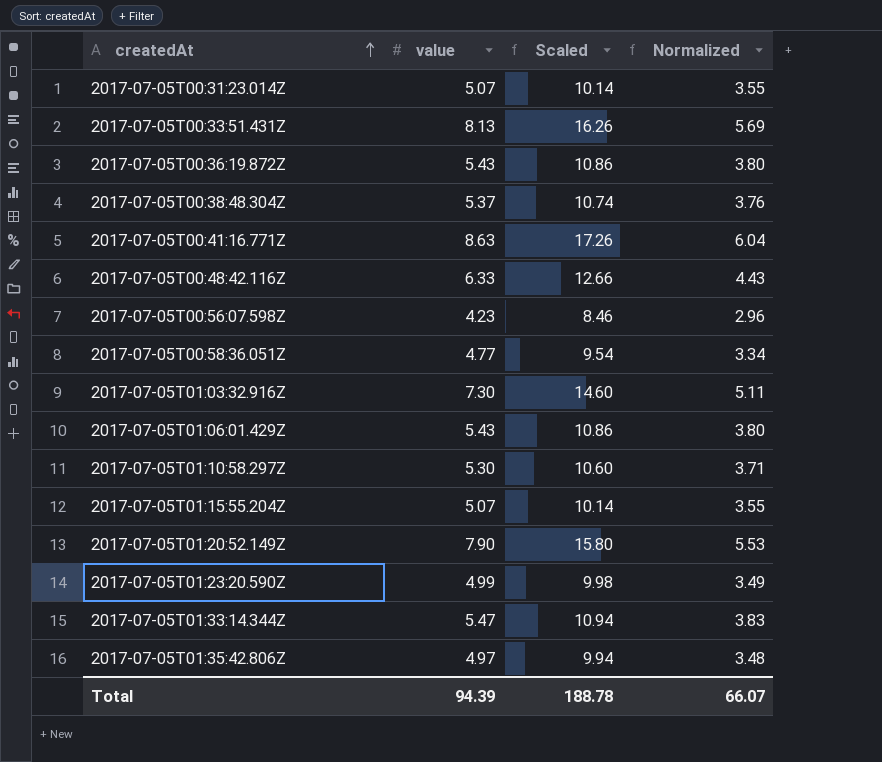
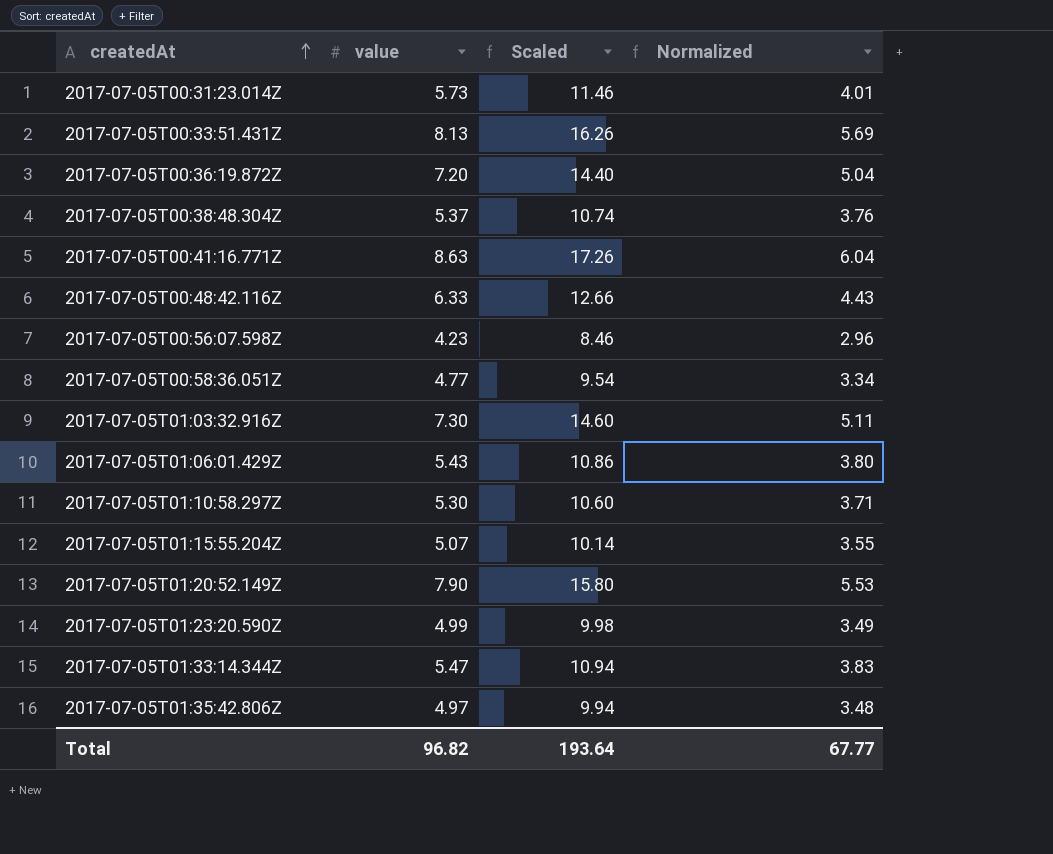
2017-07-05T00:31:23.014Z | value: 5.07 -> 5.73
2017-07-05T00:31:23.014Z | Scaled: 10.14 -> 11.46
2017-07-05T00:31:23.014Z | Normalized: 3.55 -> 4.01
2017-07-05T00:36:19.872Z | value: 5.43 -> 7.20
2017-07-05T00:36:19.872Z | Scaled: 10.86 -> 14.40
2017-07-05T00:36:19.872Z | Normalized: 3.80 -> 5.04
Total | value: 94.39 -> 96.82
Total | Scaled: 188.78 -> 193.64
Total | Normalized: 66.07 -> 67.77

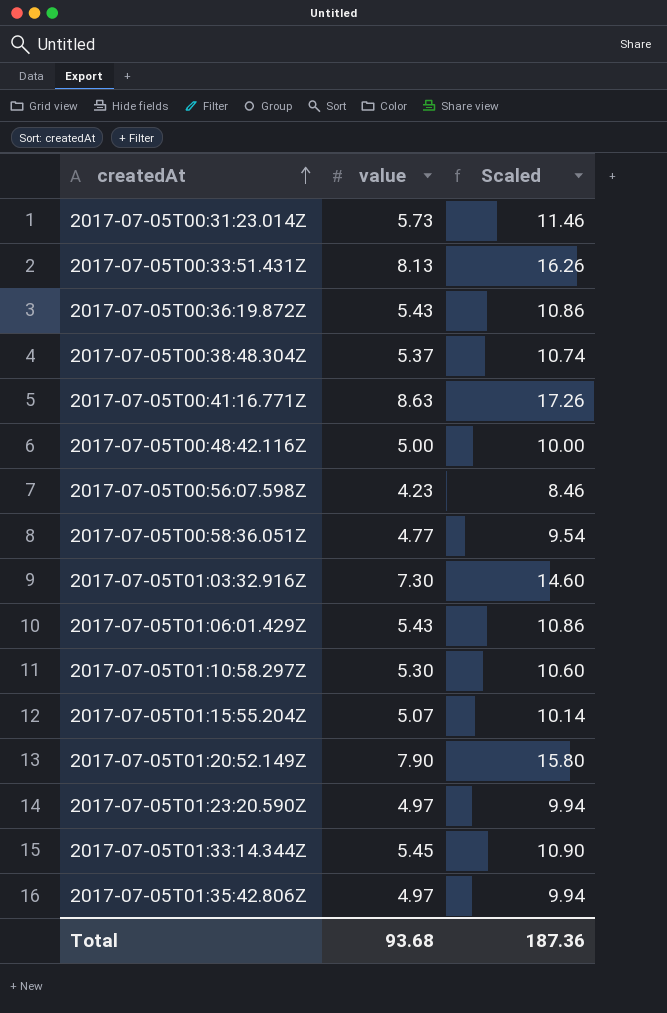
column Normalized | formula: [value] * 0.7 -> none
2017-07-05T00:36:19.872Z | value: 7.20 -> 5.43
2017-07-05T00:36:19.872Z | Scaled: 14.40 -> 10.86
2017-07-05T00:48:42.116Z | value: 6.33 -> 5.00
2017-07-05T00:48:42.116Z | Scaled: 12.66 -> 10.00
2017-07-05T01:23:20.590Z | value: 4.99 -> 4.97
2017-07-05T01:23:20.590Z | Scaled: 9.98 -> 9.94
2017-07-05T01:33:14.344Z | value: 5.47 -> 5.45
2017-07-05T01:33:14.344Z | Scaled: 10.94 -> 10.90
Total | value: 96.82 -> 93.68
Total | Scaled: 193.64 -> 187.36

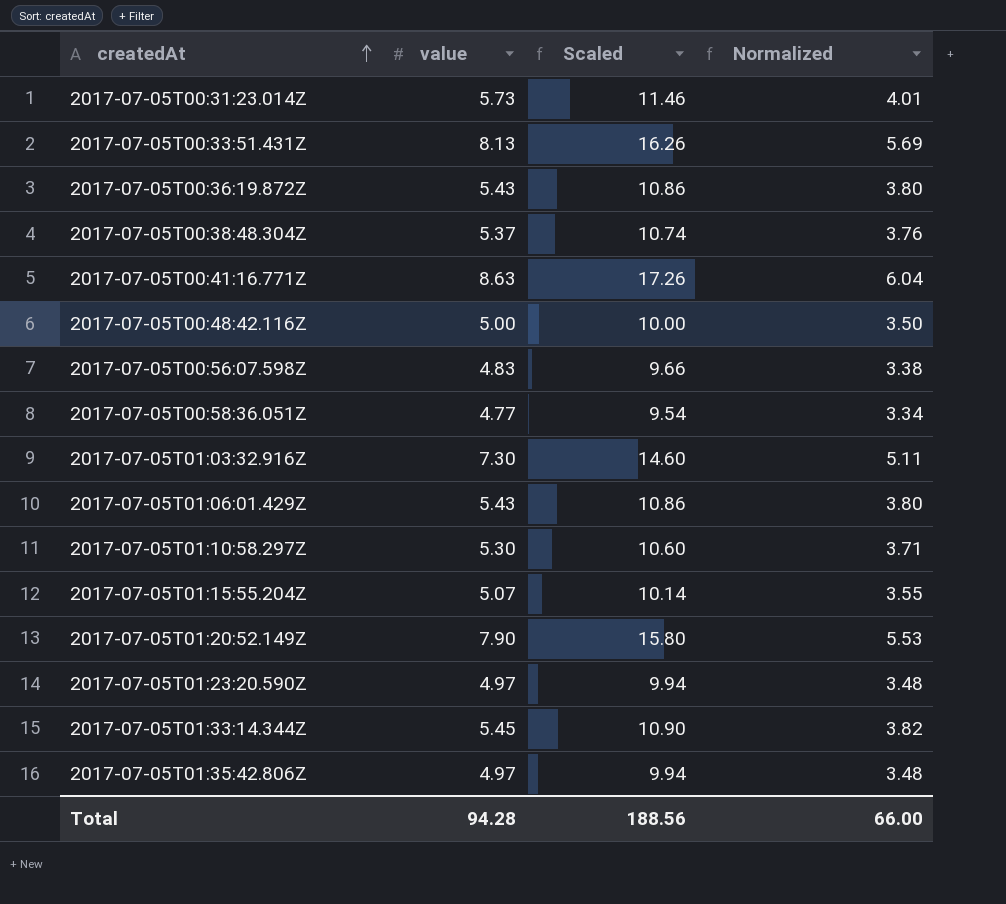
column Normalized | formula: none -> [value] * 0.7
2017-07-05T00:56:07.598Z | value: 4.23 -> 4.83
2017-07-05T00:56:07.598Z | Scaled: 8.46 -> 9.66
Total | value: 93.68 -> 94.28
Total | Scaled: 187.36 -> 188.56

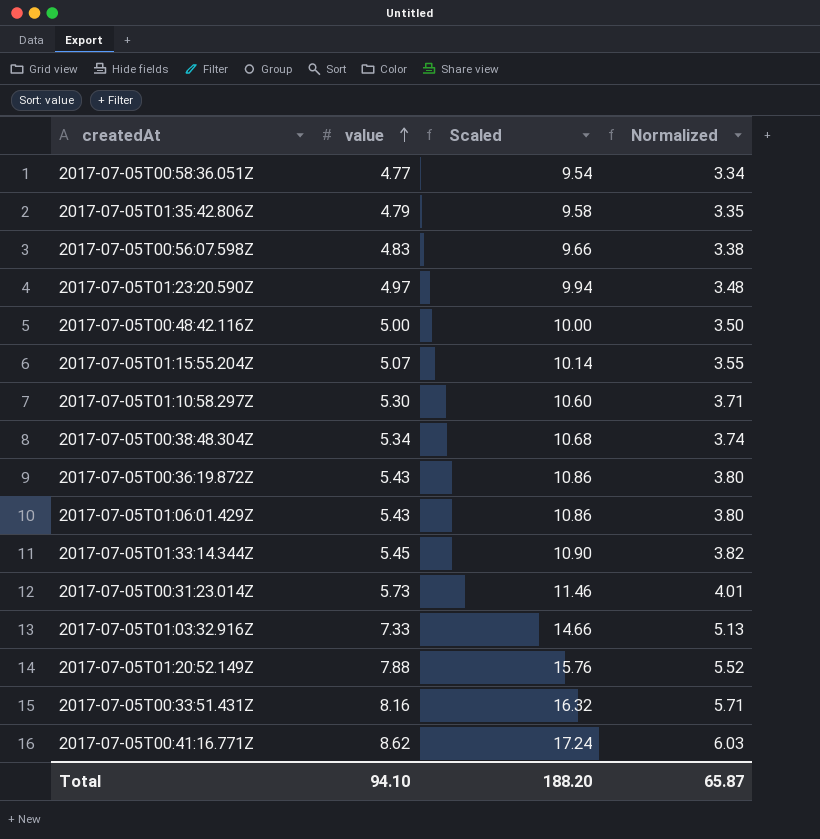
row order: createdAt ascending -> value ascending
2017-07-05T01:35:42.806Z | value: 4.97 -> 4.79
2017-07-05T01:35:42.806Z | Scaled: 9.94 -> 9.58
2017-07-05T01:35:42.806Z | Normalized: 3.48 -> 3.35
2017-07-05T00:38:48.304Z | value: 5.37 -> 5.34
2017-07-05T00:38:48.304Z | Scaled: 10.74 -> 10.68
2017-07-05T00:38:48.304Z | Normalized: 3.76 -> 3.74
2017-07-05T01:03:32.916Z | value: 7.30 -> 7.33
2017-07-05T01:03:32.916Z | Scaled: 14.60 -> 14.66
2017-07-05T01:03:32.916Z | Normalized: 5.11 -> 5.13
2017-07-05T01:20:52.149Z | value: 7.90 -> 7.88
2017-07-05T01:20:52.149Z | Scaled: 15.80 -> 15.76
2017-07-05T01:20:52.149Z | Normalized: 5.53 -> 5.52
2017-07-05T00:33:51.431Z | value: 8.13 -> 8.16
2017-07-05T00:33:51.431Z | Scaled: 16.26 -> 16.32
2017-07-05T00:33:51.431Z | Normalized: 5.69 -> 5.71
2017-07-05T00:41:16.771Z | value: 8.63 -> 8.62
2017-07-05T00:41:16.771Z | Scaled: 17.26 -> 17.24
2017-07-05T00:41:16.771Z | Normalized: 6.04 -> 6.03
Total | value: 94.28 -> 94.10
Total | Scaled: 188.56 -> 188.20
Total | Normalized: 66.00 -> 65.87

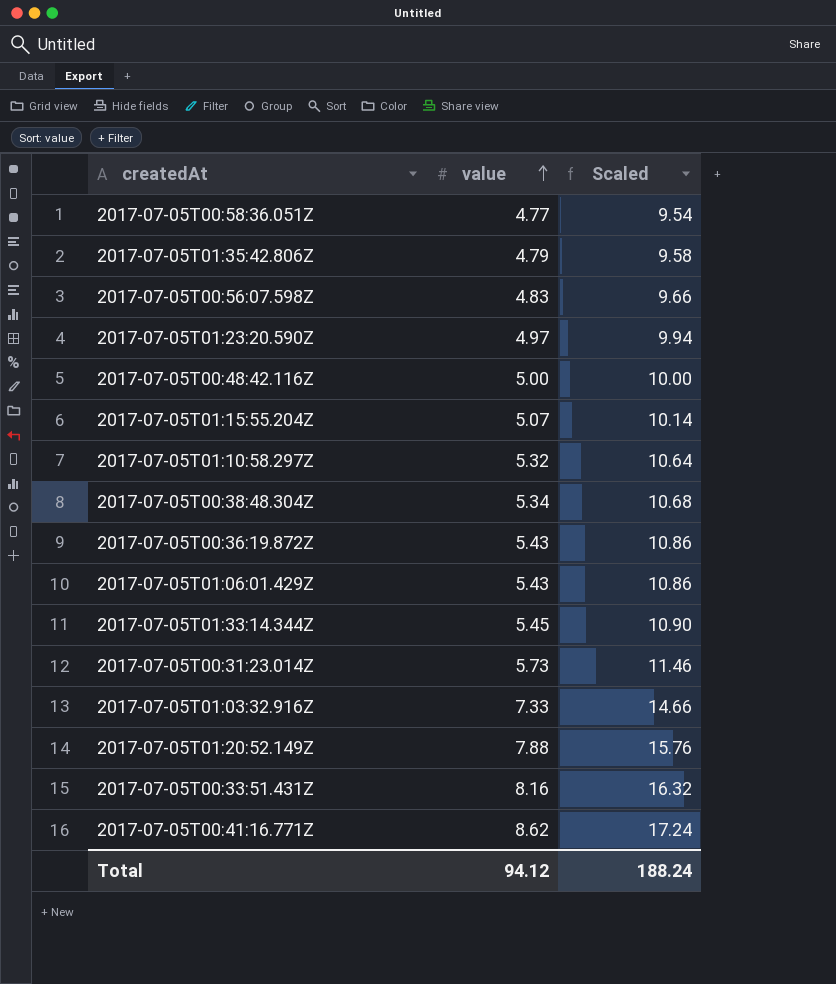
column Normalized | formula: [value] * 0.7 -> none
2017-07-05T01:10:58.297Z | value: 5.30 -> 5.32
2017-07-05T01:10:58.297Z | Scaled: 10.60 -> 10.64
Total | value: 94.10 -> 94.12
Total | Scaled: 188.20 -> 188.24

